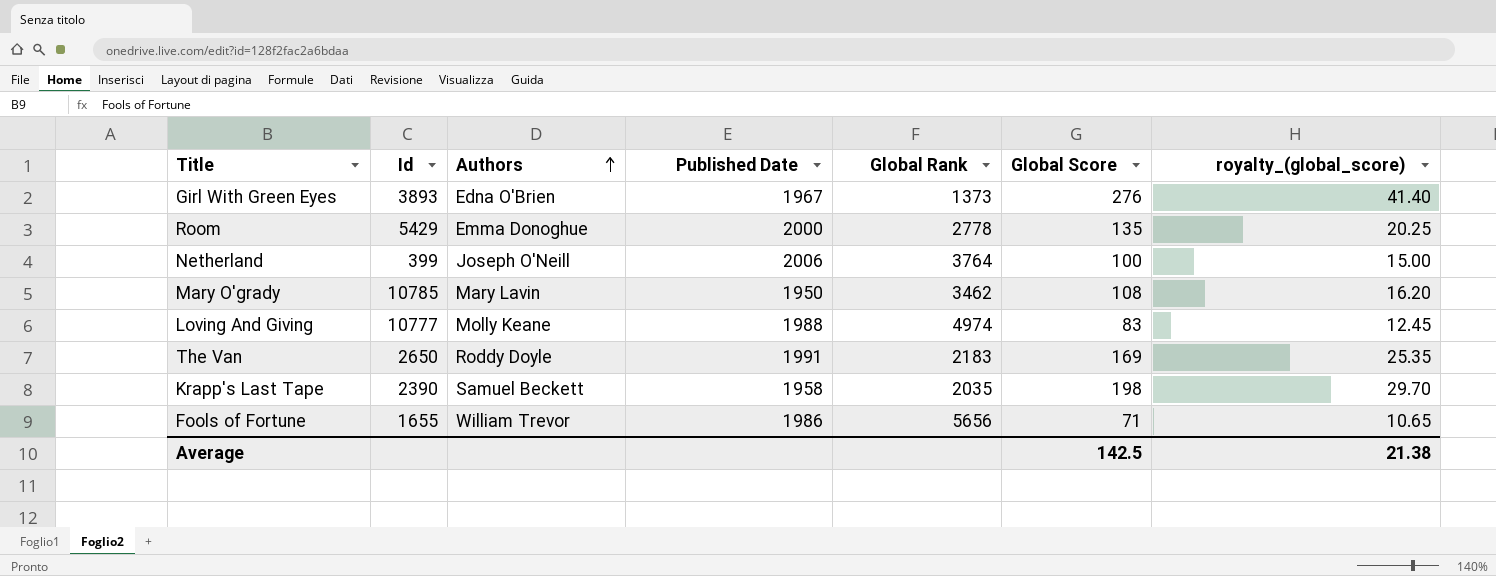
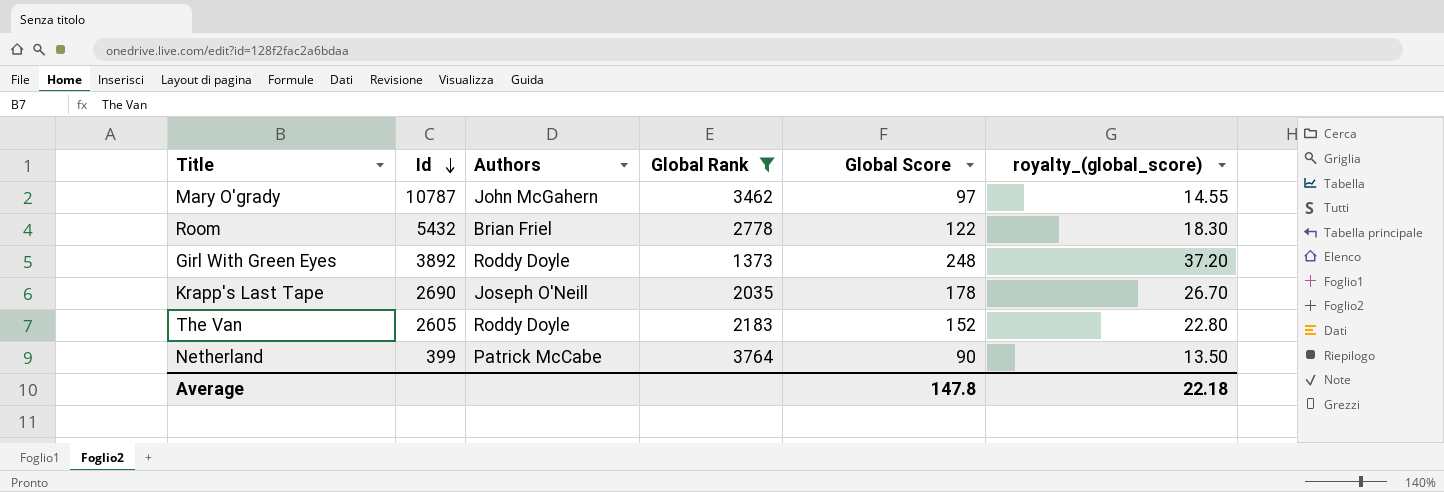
filter: none -> Global Rank <= 3764
row order: Authors ascending -> Id descending
column Published Date | position: 4 -> none
Mary O'grady | Id: 10785 -> 10787
Mary O'grady | Authors: Mary Lavin -> John McGahern
Mary O'grady | Global Score: 108 -> 97
Mary O'grady | royalty_(global_score): 16.20 -> 14.55
Room | Id: 5429 -> 5432
Room | Authors: Emma Donoghue -> Brian Friel
Room | Global Score: 135 -> 122
Room | royalty_(global_score): 20.25 -> 18.30
Girl With Green Eyes | Id: 3893 -> 3892
Girl With Green Eyes | Authors: Edna O'Brien -> Roddy Doyle
Girl With Green Eyes | Global Score: 276 -> 248
Girl With Green Eyes | royalty_(global_score): 41.40 -> 37.20
Krapp's Last Tape | Id: 2390 -> 2690
Krapp's Last Tape | Authors: Samuel Beckett -> Joseph O'Neill
Krapp's Last Tape | Global Score: 198 -> 178
Krapp's Last Tape | royalty_(global_score): 29.70 -> 26.70
The Van | Id: 2650 -> 2605
The Van | Global Score: 169 -> 152
The Van | royalty_(global_score): 25.35 -> 22.80
Netherland | Authors: Joseph O'Neill -> Patrick McCabe
Netherland | Global Score: 100 -> 90
Netherland | royalty_(global_score): 15.00 -> 13.50
Average | Global Score: 142.5 -> 147.8
Average | royalty_(global_score): 21.38 -> 22.18

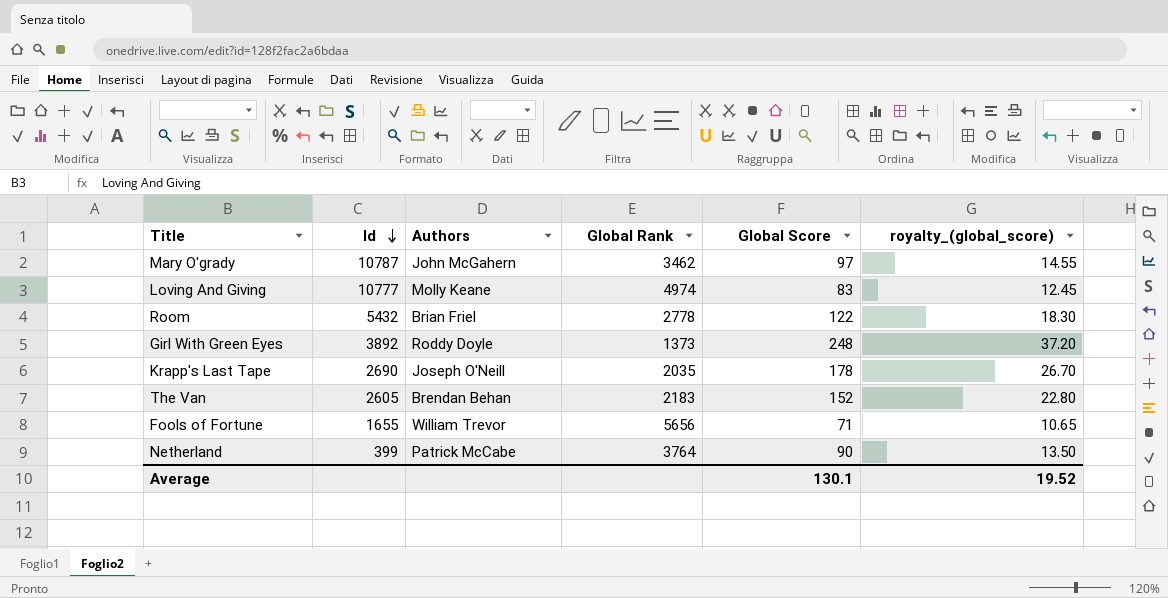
filter: Global Rank <= 3764 -> none
The Van | Authors: Roddy Doyle -> Brendan Behan
Average | Global Score: 147.8 -> 130.1
Average | royalty_(global_score): 22.18 -> 19.52

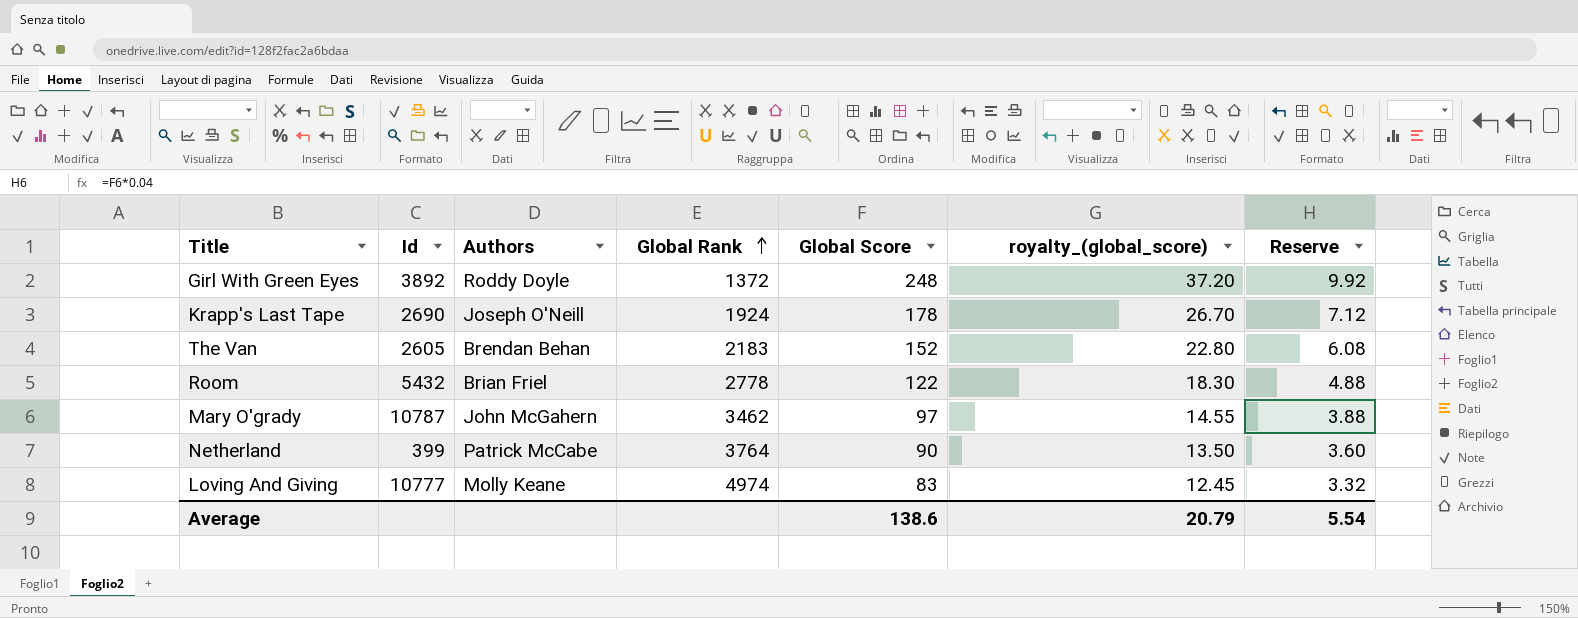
row order: Id descending -> Global Rank ascending
column Reserve | formula: none -> [Global Score] * 0.04
row Fools of Fortune: 1655 | William Trevor | 5656 | 71 | 10.65 -> none
Girl With Green Eyes | Global Rank: 1373 -> 1372
Krapp's Last Tape | Global Rank: 2035 -> 1924
Average | Global Score: 130.1 -> 138.6
Average | royalty_(global_score): 19.52 -> 20.79

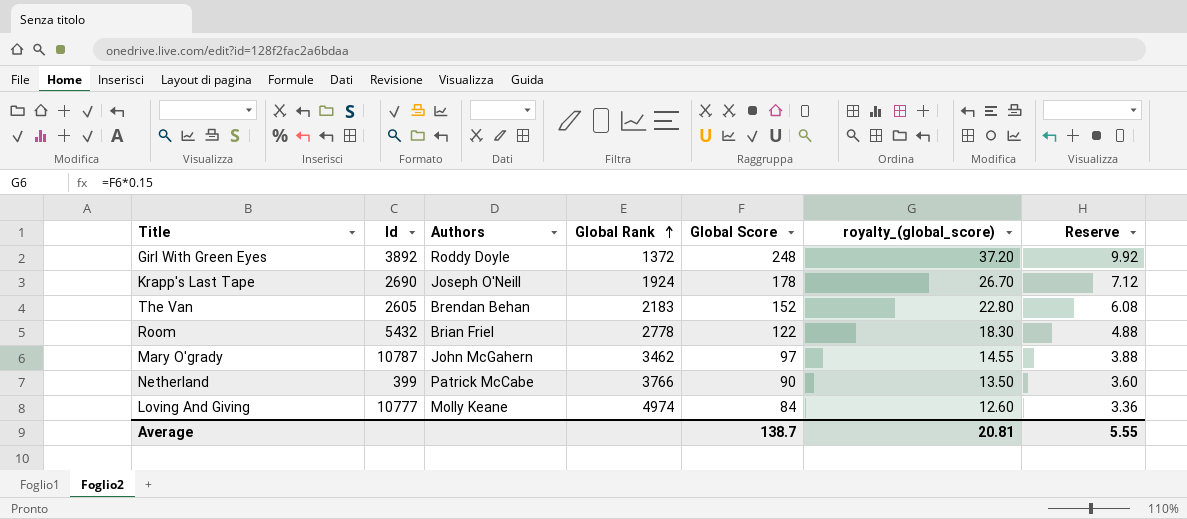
Netherland | Global Rank: 3764 -> 3766
Loving And Giving | Global Score: 83 -> 84
Loving And Giving | royalty_(global_score): 12.45 -> 12.60
Loving And Giving | Reserve: 3.32 -> 3.36
Average | Global Score: 138.6 -> 138.7
Average | royalty_(global_score): 20.79 -> 20.81
Average | Reserve: 5.54 -> 5.55

